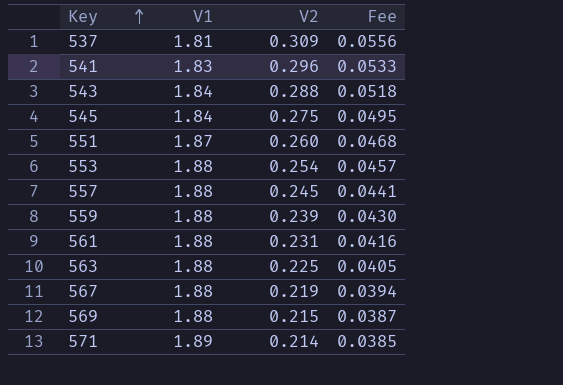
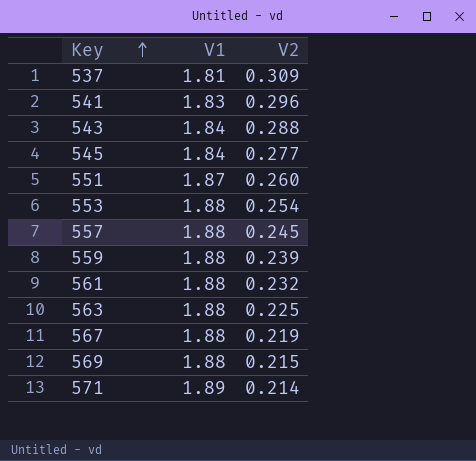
column Fee | formula: [V2] * 0.18 -> none
545 | V2: 0.275 -> 0.277
561 | V2: 0.231 -> 0.232

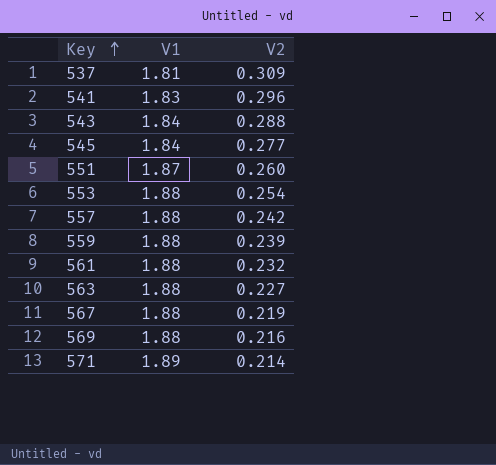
557 | V2: 0.245 -> 0.242
563 | V2: 0.225 -> 0.227
569 | V2: 0.215 -> 0.216

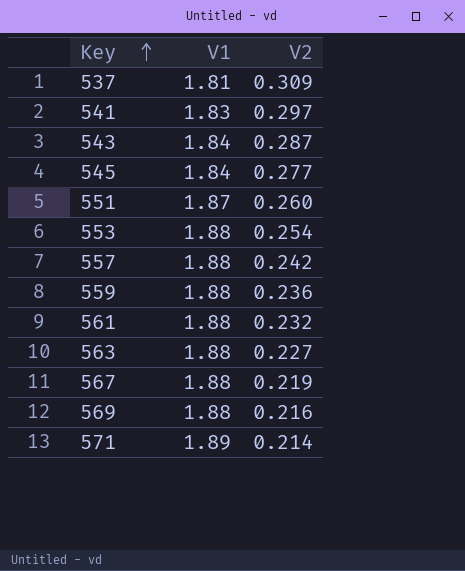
541 | V2: 0.296 -> 0.297
543 | V2: 0.288 -> 0.287
559 | V2: 0.239 -> 0.236

